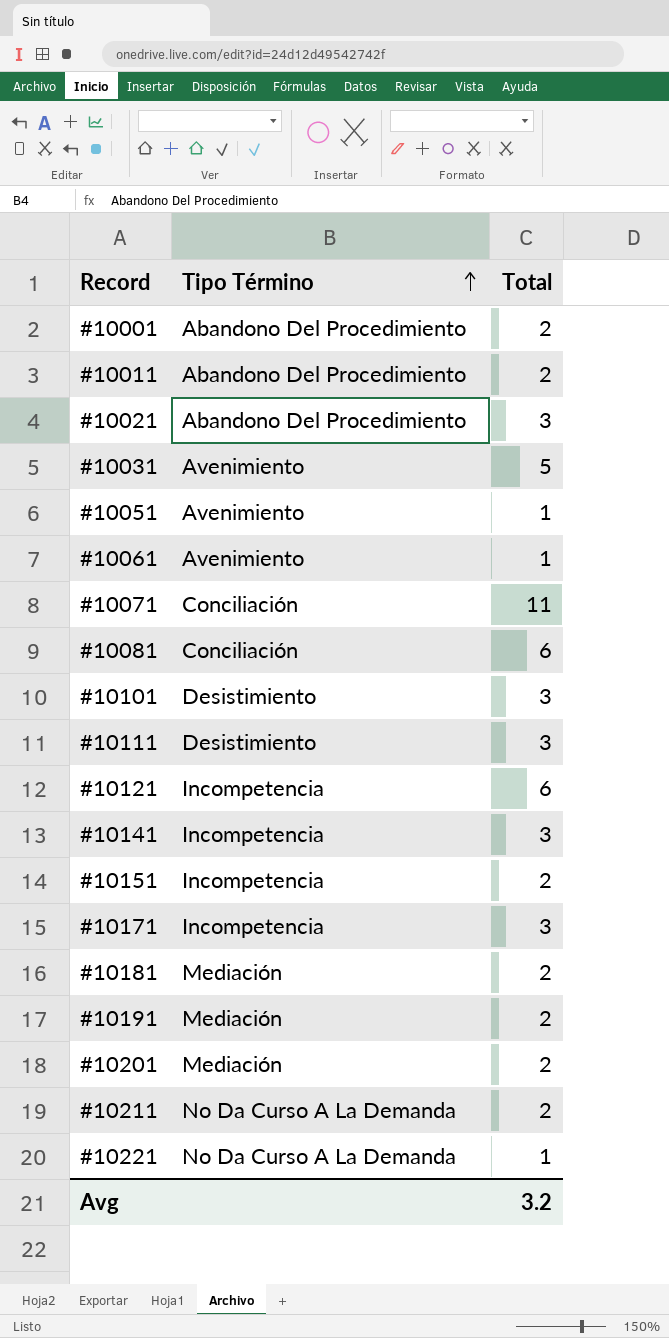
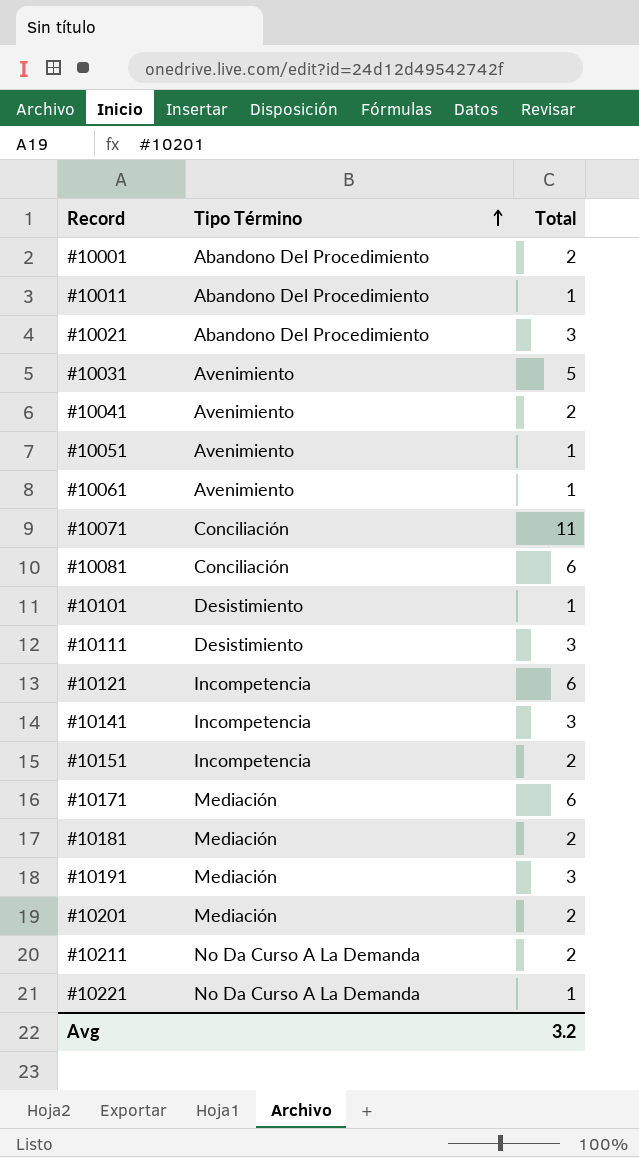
#10011 | Total: 2 -> 1
row #10041: none -> Avenimiento | 2
#10101 | Total: 3 -> 1
#10171 | Tipo Término: Incompetencia -> Mediación
#10171 | Total: 3 -> 6
#10191 | Total: 2 -> 3

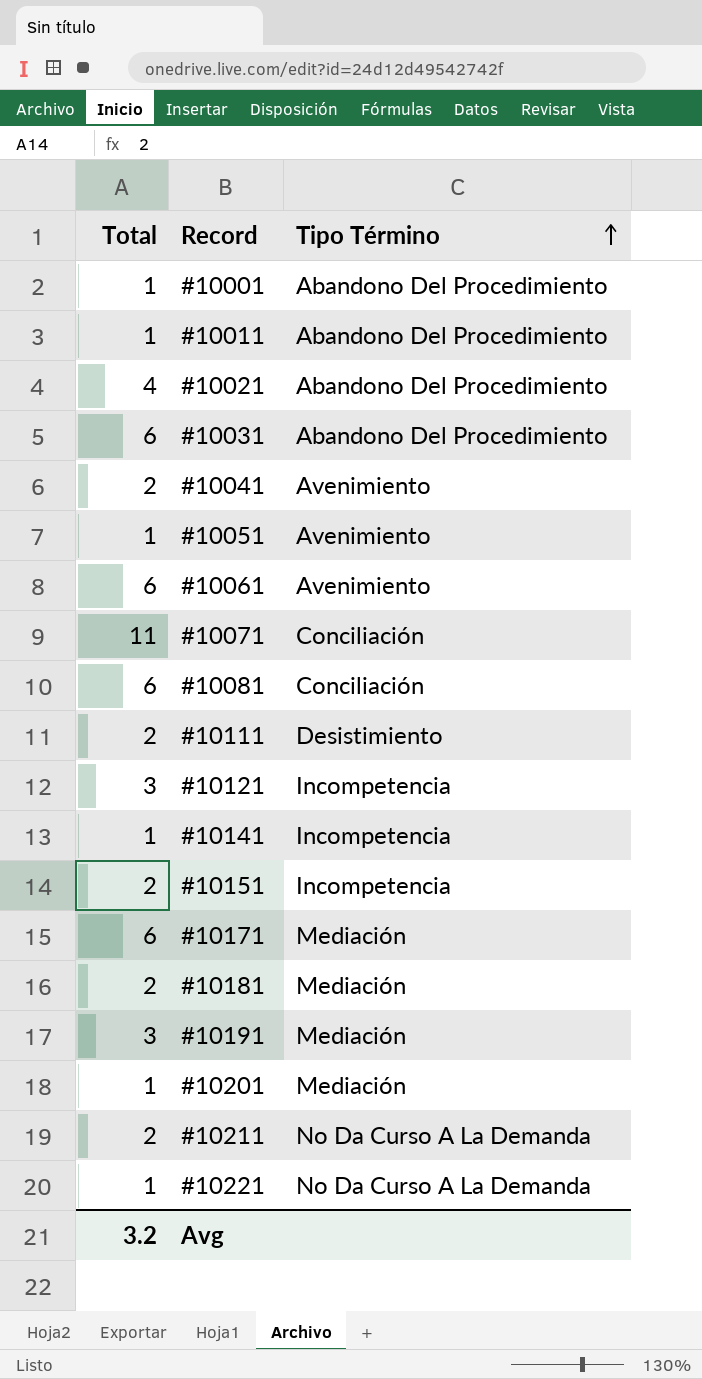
column Total | position: 3 -> 1
row #10101: Desistimiento | 1 -> none
#10001 | Total: 2 -> 1
#10021 | Total: 3 -> 4
#10031 | Total: 5 -> 6
#10031 | Tipo Término: Avenimiento -> Abandono Del Procedimiento
#10061 | Total: 1 -> 6
#10111 | Total: 3 -> 2
#10121 | Total: 6 -> 3
#10141 | Total: 3 -> 1
#10201 | Total: 2 -> 1

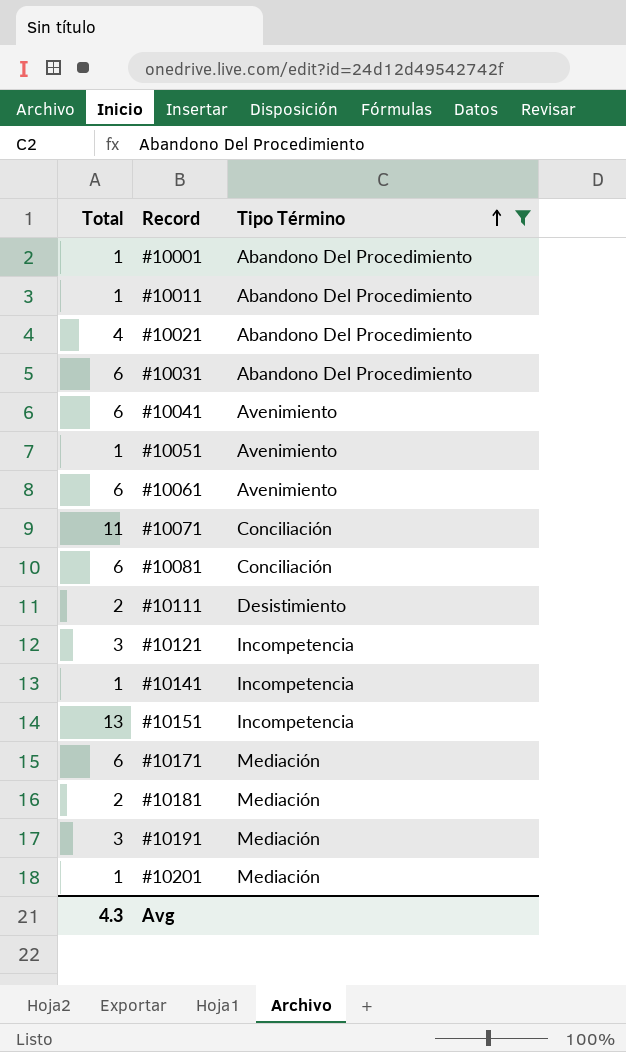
filter: none -> Tipo Término != No Da Curso A La Demanda
#10041 | Total: 2 -> 6
#10151 | Total: 2 -> 13
Avg | Total: 3.2 -> 4.3

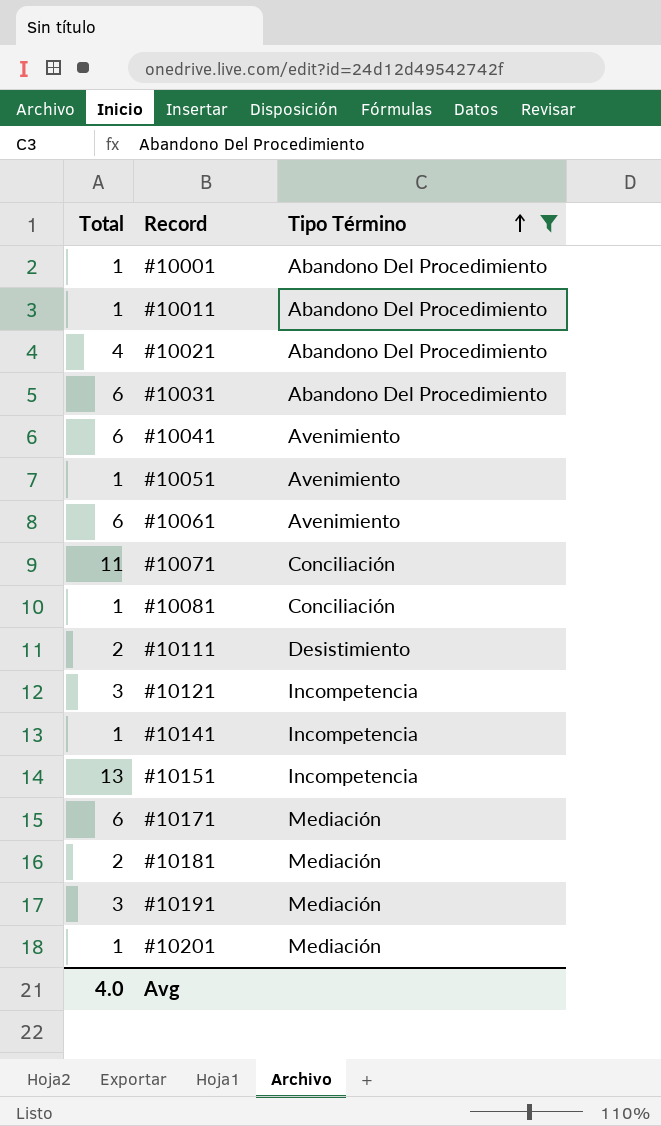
#10081 | Total: 6 -> 1
Avg | Total: 4.3 -> 4.0

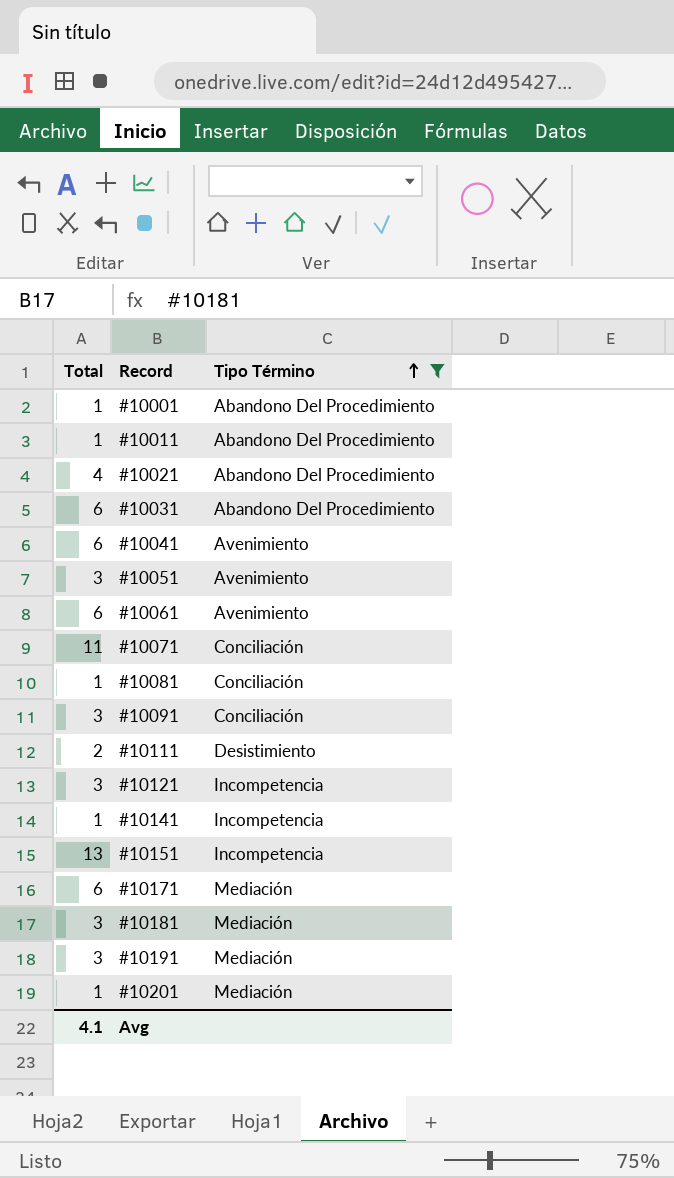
#10051 | Total: 1 -> 3
row #10091: none -> 3 | Conciliación
#10181 | Total: 2 -> 3
Avg | Total: 4.0 -> 4.1

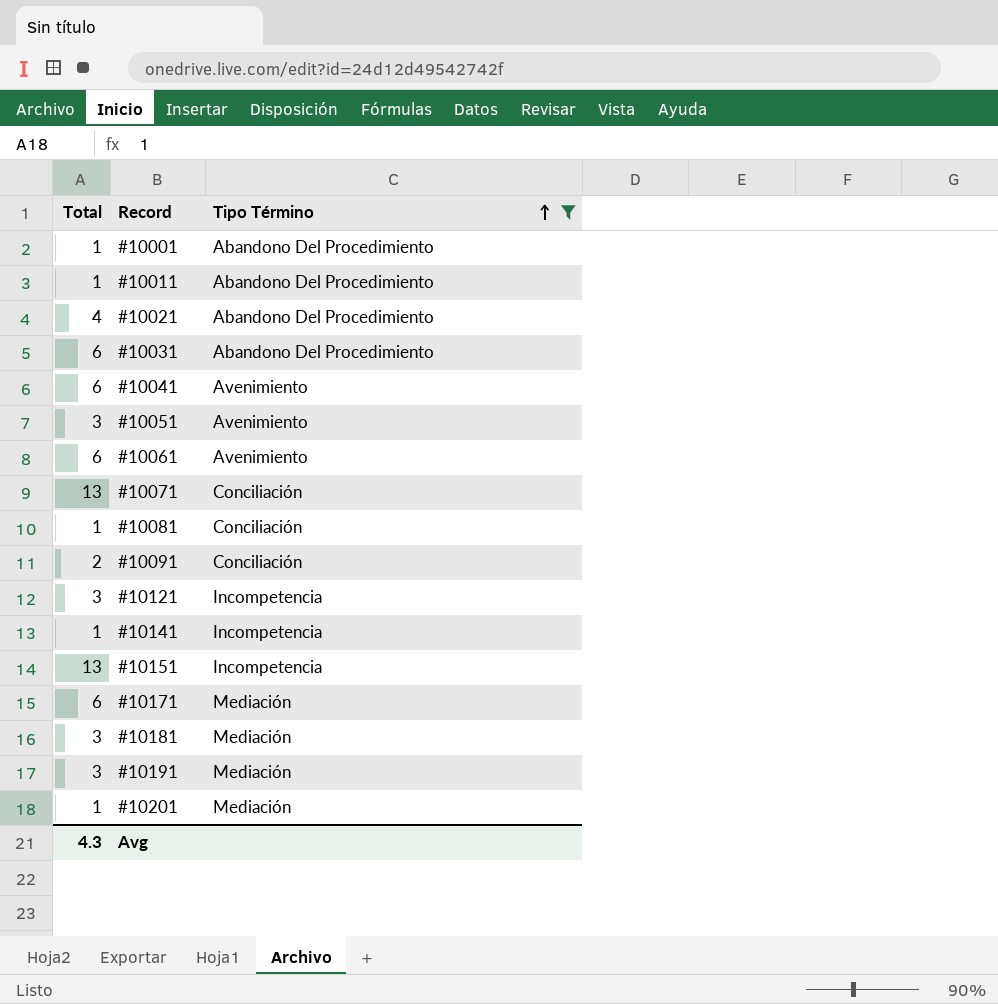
row #10111: 2 | Desistimiento -> none
#10071 | Total: 11 -> 13
#10091 | Total: 3 -> 2
Avg | Total: 4.1 -> 4.3

